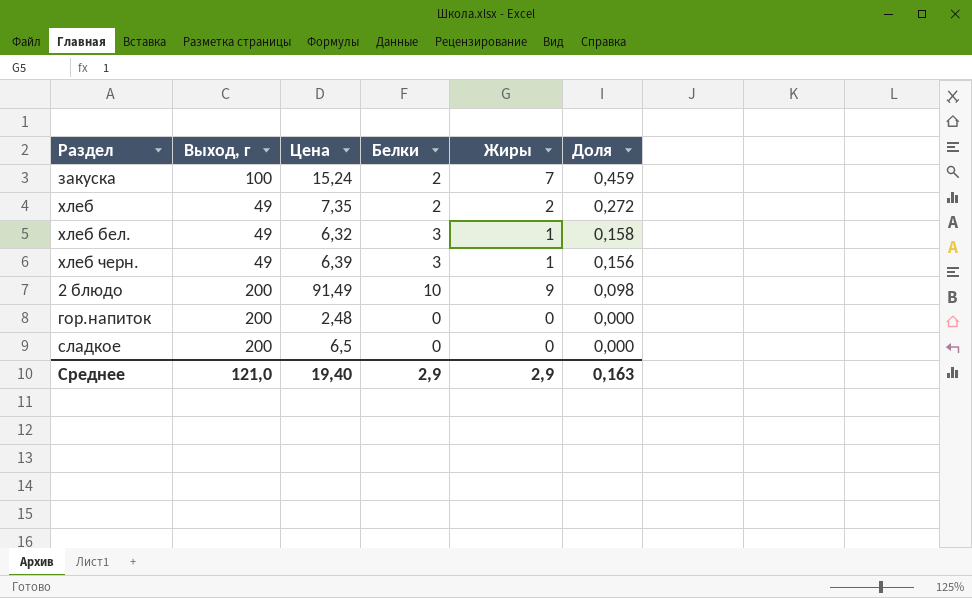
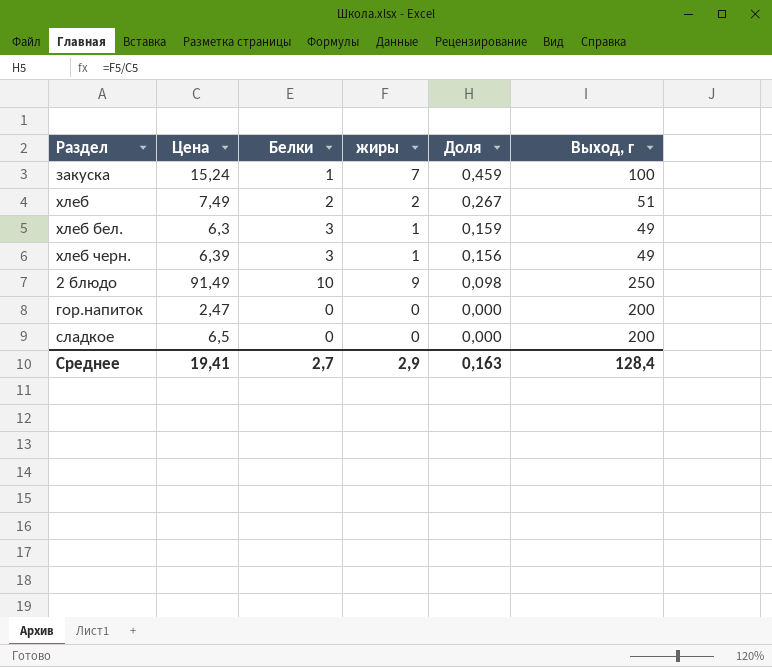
column name: Жиры -> жиры
column Выход, г | position: 2 -> 6
закуска | Белки: 2 -> 1
хлеб | Цена: 7,35 -> 7,49
хлеб | Доля: 0,272 -> 0,267
хлеб | Выход, г: 49 -> 51
хлеб бел. | Цена: 6,32 -> 6,3
хлеб бел. | Доля: 0,158 -> 0,159
2 блюдо | Выход, г: 200 -> 250
гор.напиток | Цена: 2,48 -> 2,47
Среднее | Цена: 19,40 -> 19,41
Среднее | Белки: 2,9 -> 2,7
Среднее | Выход, г: 121,0 -> 128,4

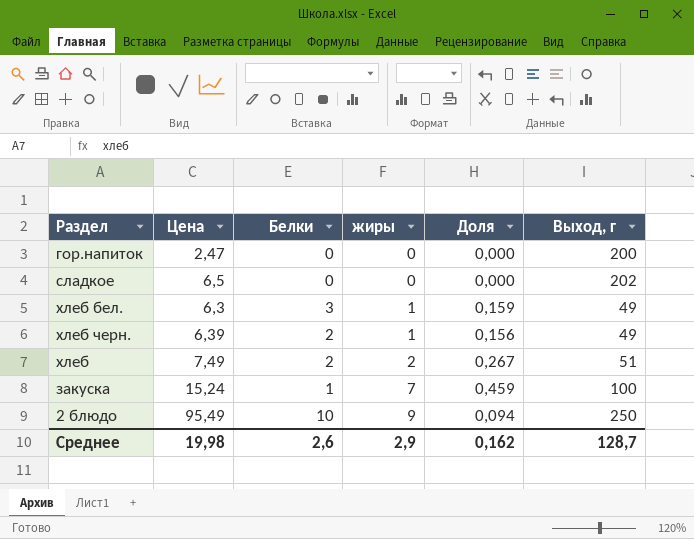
row order: Доля descending -> жиры ascending
сладкое | Выход, г: 200 -> 202
хлеб черн. | Белки: 3 -> 2
2 блюдо | Цена: 91,49 -> 95,49
2 блюдо | Доля: 0,098 -> 0,094
Среднее | Цена: 19,41 -> 19,98
Среднее | Белки: 2,7 -> 2,6
Среднее | Доля: 0,163 -> 0,162
Среднее | Выход, г: 128,4 -> 128,7

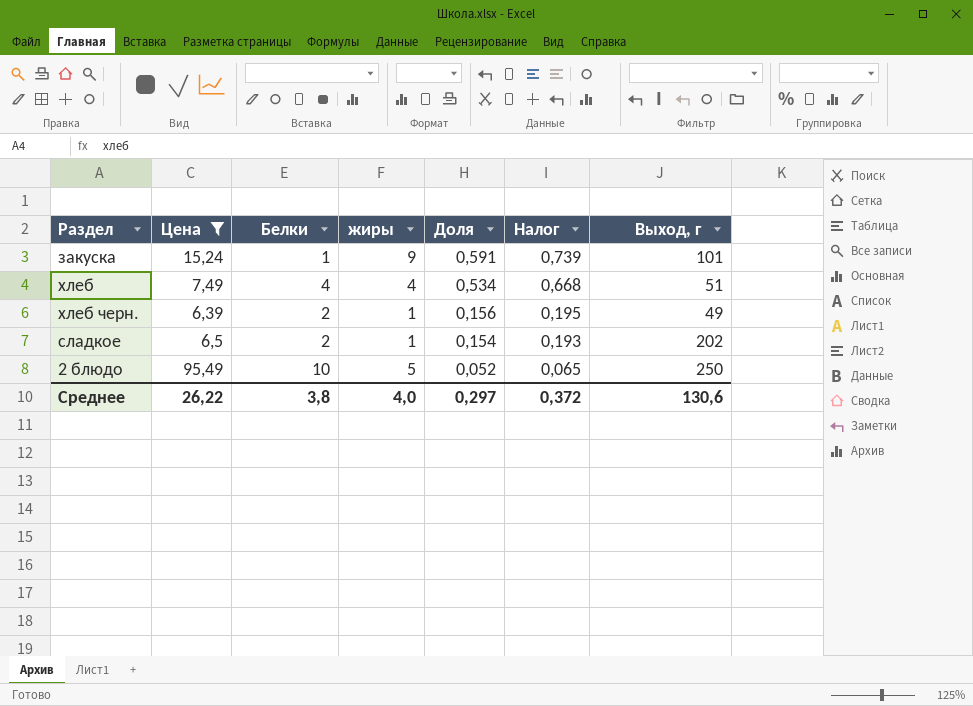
filter: none -> Цена >= 6,39
row order: жиры ascending -> Доля descending
column Налог | formula: none -> [Доля] * 1,25
закуска | жиры: 7 -> 9
закуска | Доля: 0,459 -> 0,591
закуска | Выход, г: 100 -> 101
хлеб | Белки: 2 -> 4
хлеб | жиры: 2 -> 4
хлеб | Доля: 0,267 -> 0,534
сладкое | Белки: 0 -> 2
сладкое | жиры: 0 -> 1
сладкое | Доля: 0,000 -> 0,154
2 блюдо | жиры: 9 -> 5
2 блюдо | Доля: 0,094 -> 0,052
Среднее | Цена: 19,98 -> 26,22
Среднее | Белки: 2,6 -> 3,8
Среднее | жиры: 2,9 -> 4,0
Среднее | Доля: 0,162 -> 0,297
Среднее | Выход, г: 128,7 -> 130,6

